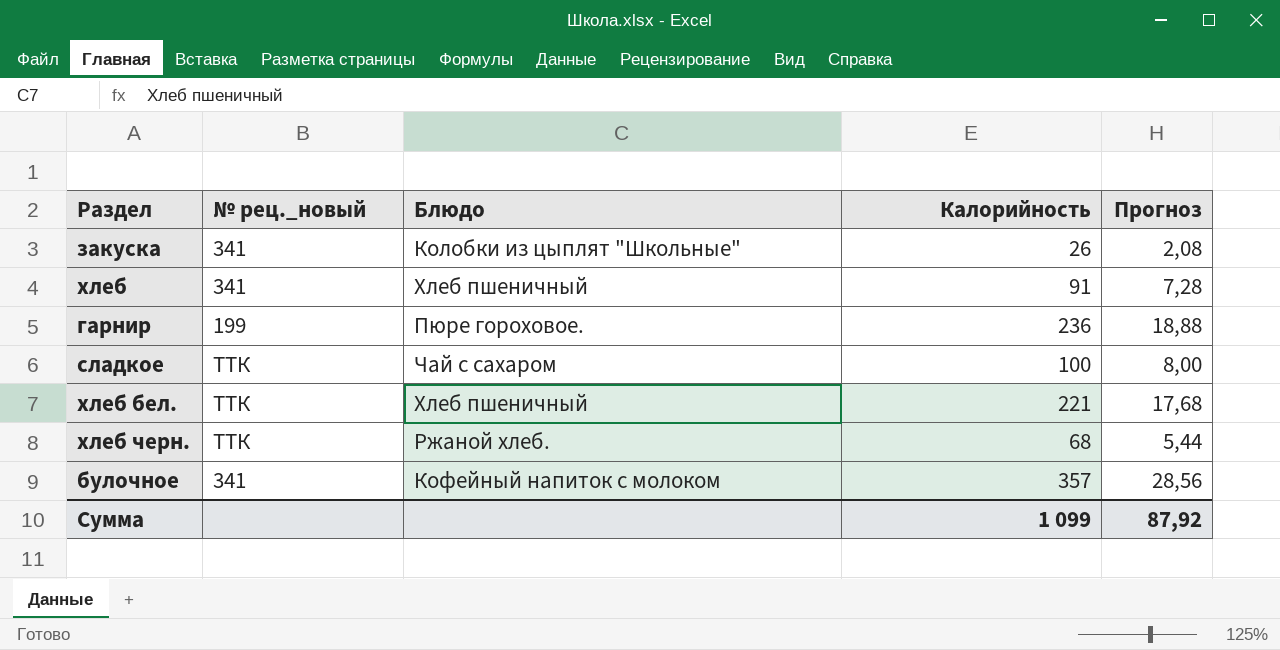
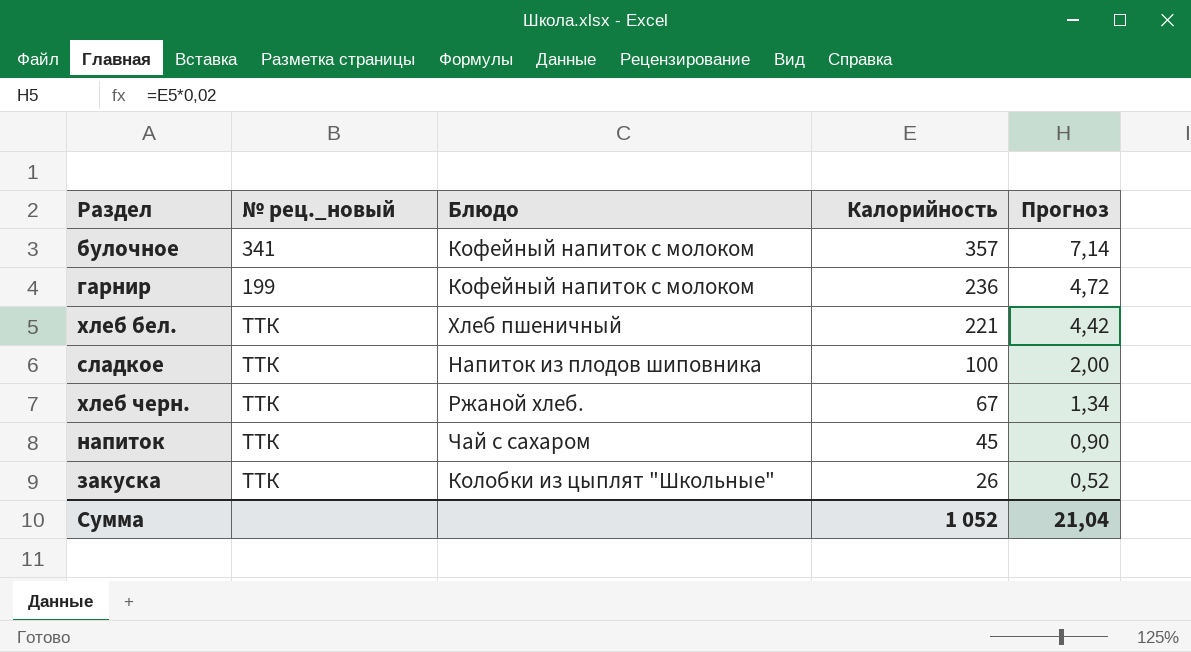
row order: none -> Калорийность descending
column Прогноз | formula: [Калорийность] * 0,08 -> [Калорийность] * 0,02
row хлеб: 341 | Хлеб пшеничный | 91 | 7,28 -> none
гарнир | Блюдо: Пюре гороховое. -> Кофейный напиток с молоком
сладкое | Блюдо: Чай с сахаром -> Напиток из плодов шиповника
хлеб черн. | Калорийность: 68 -> 67
row напиток: none -> ТТК | Чай с сахаром | 45 | 0,90
закуска | № рец._новый: 341 -> ТТК
Сумма | Калорийность: 1 099 -> 1 052
Сумма | Прогноз: 87,92 -> 21,04

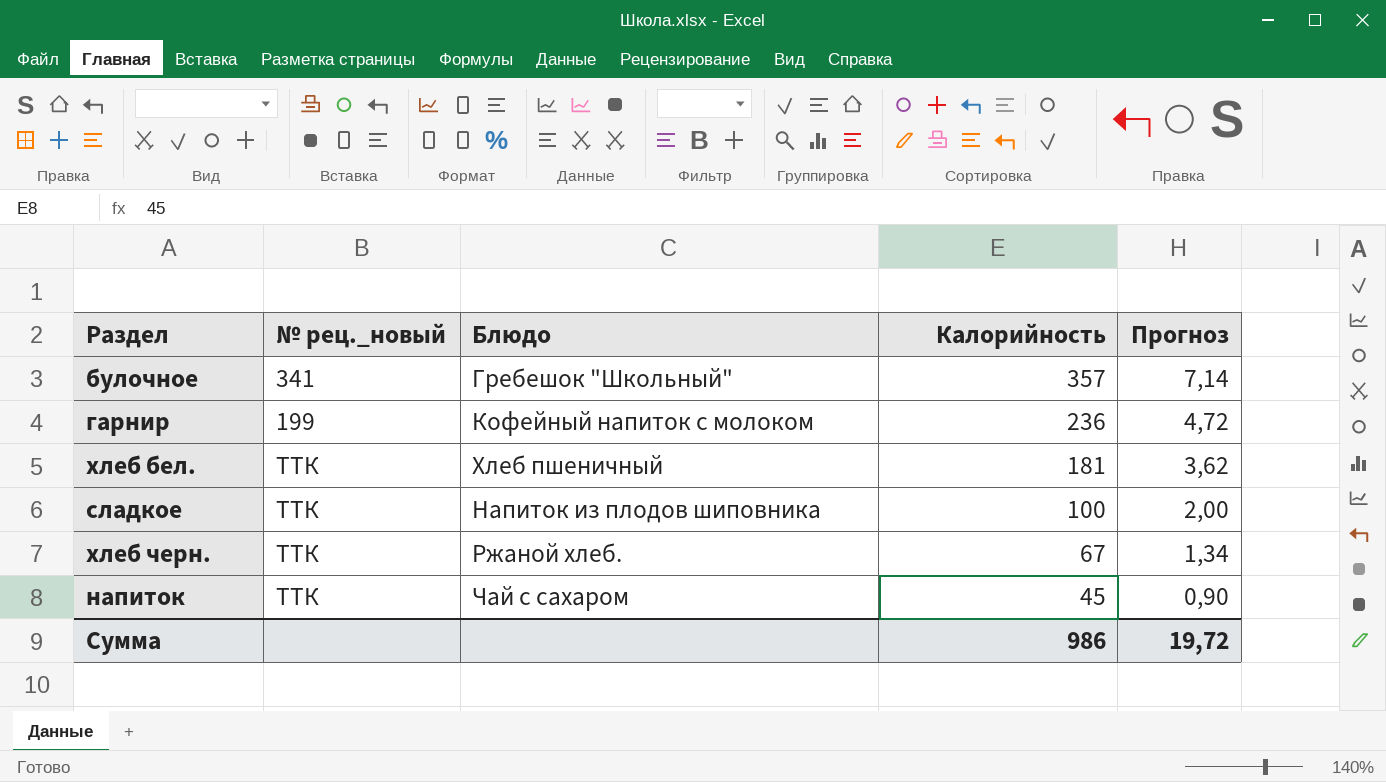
row закуска: ТТК | Колобки из цыплят "Школьные" | 26 | 0,52 -> none
булочное | Блюдо: Кофейный напиток с молоком -> Гребешок "Школьный"
хлеб бел. | Калорийность: 221 -> 181
хлеб бел. | Прогноз: 4,42 -> 3,62
Сумма | Калорийность: 1 052 -> 986
Сумма | Прогноз: 21,04 -> 19,72

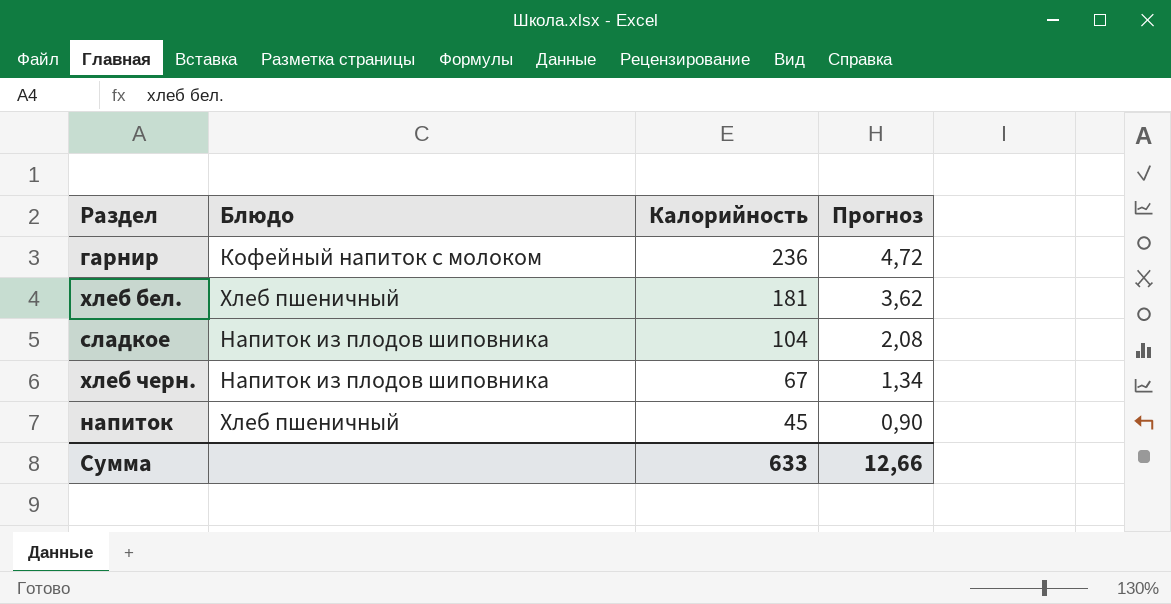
column № рец._новый | position: 2 -> none
row булочное: 341 | Гребешок "Школьный" | 357 | 7,14 -> none
сладкое | Калорийность: 100 -> 104
сладкое | Прогноз: 2,00 -> 2,08
хлеб черн. | Блюдо: Ржаной хлеб. -> Напиток из плодов шиповника
напиток | Блюдо: Чай с сахаром -> Хлеб пшеничный
Сумма | Калорийность: 986 -> 633
Сумма | Прогноз: 19,72 -> 12,66

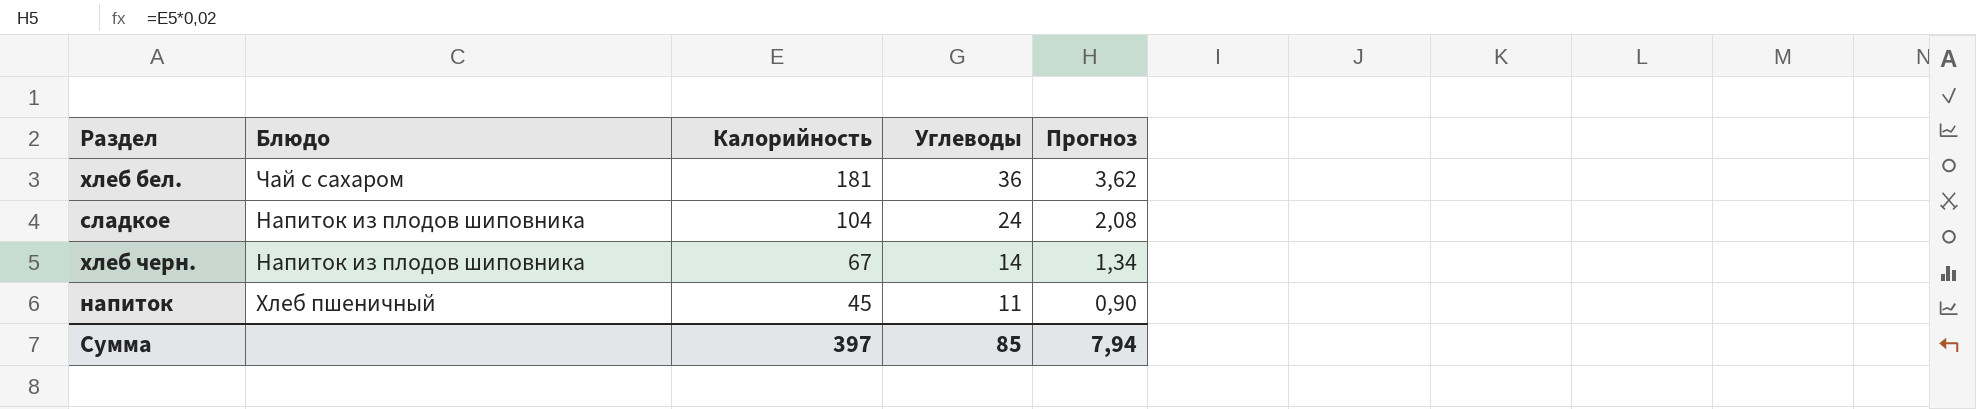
column Углеводы | position: none -> 4
row гарнир: Кофейный напиток с молоком | 236 | 4,72 -> none
хлеб бел. | Блюдо: Хлеб пшеничный -> Чай с сахаром
Сумма | Калорийность: 633 -> 397
Сумма | Прогноз: 12,66 -> 7,94

